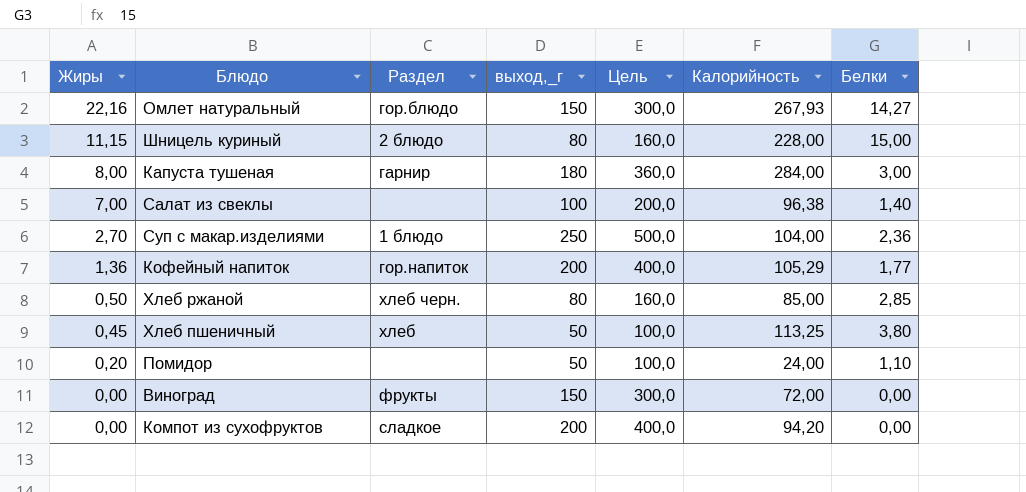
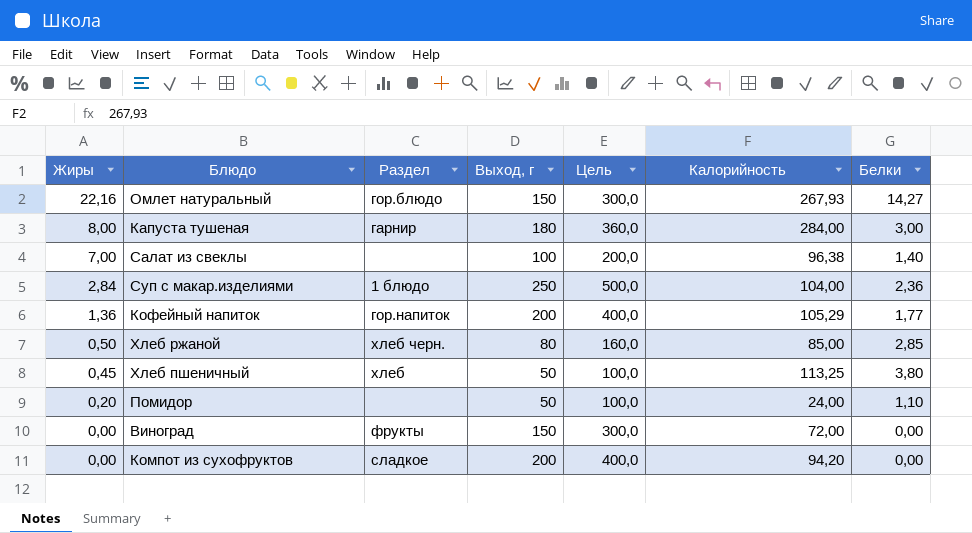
column name: выход,_г -> Выход, г
row Шницель куриный: 11,15 | 2 блюдо | 80 | 160,0 | 228,00 | 15,00 -> none
Суп с макар.изделиями | Жиры: 2,70 -> 2,84

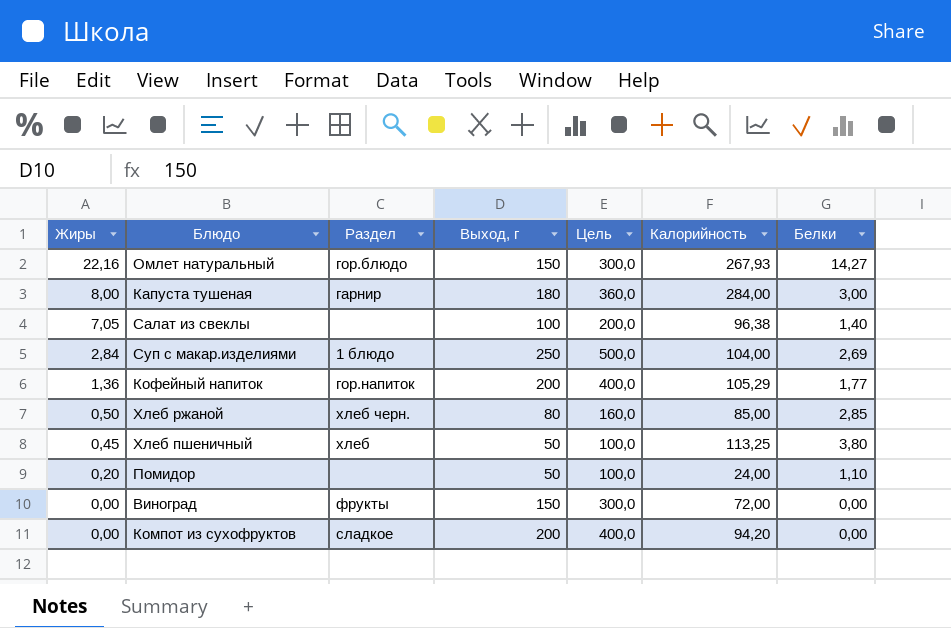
Салат из свеклы | Жиры: 7,00 -> 7,05
Суп с макар.изделиями | Белки: 2,36 -> 2,69

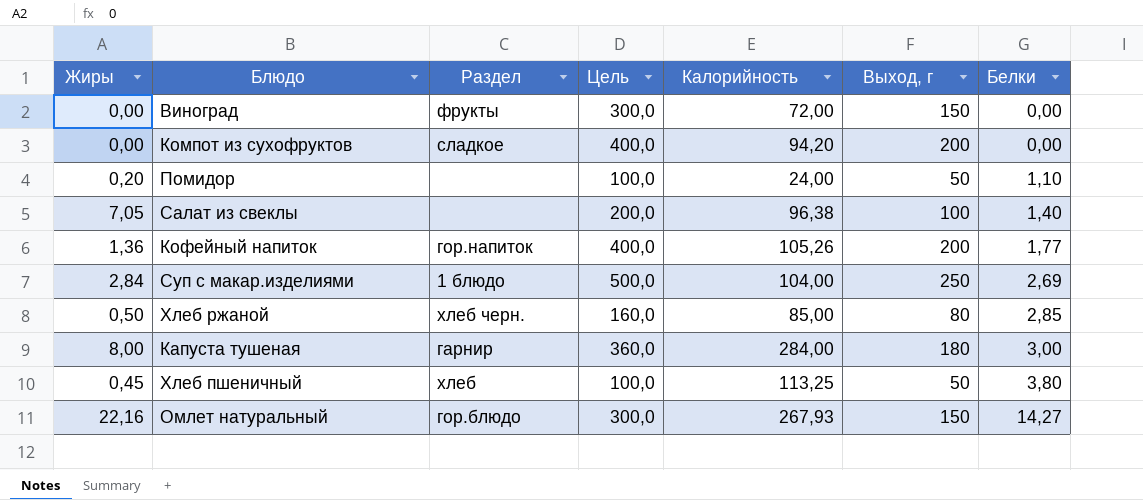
row order: Жиры descending -> Белки ascending
column Выход, г | position: 4 -> 6
Кофейный напиток | Калорийность: 105,29 -> 105,26

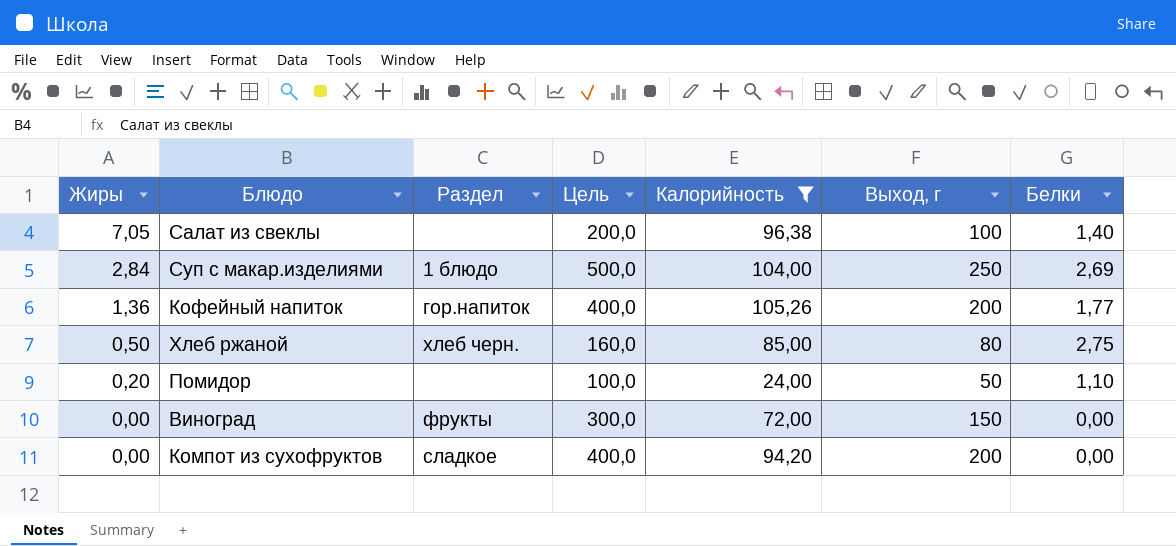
filter: none -> Калорийность <= 105,26
row order: Белки ascending -> Жиры descending
Хлеб ржаной | Белки: 2,85 -> 2,75

